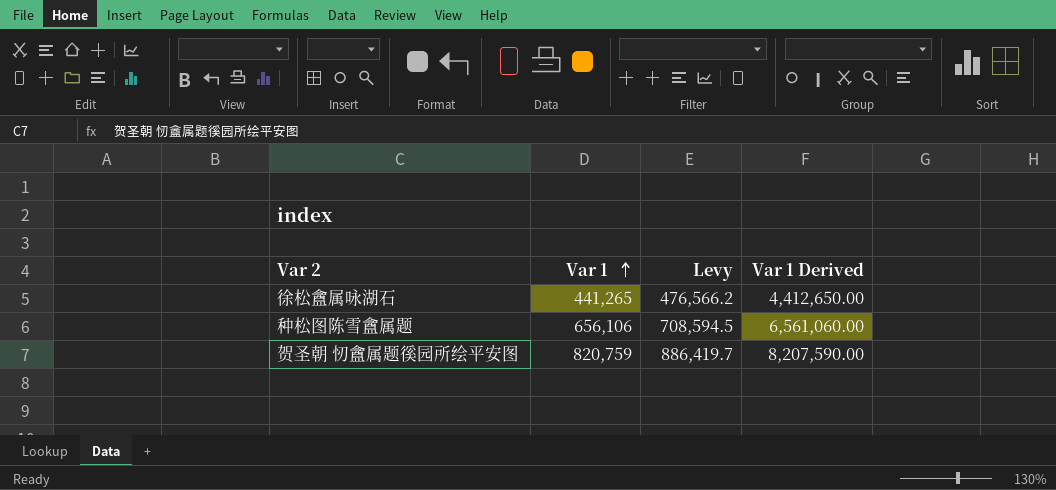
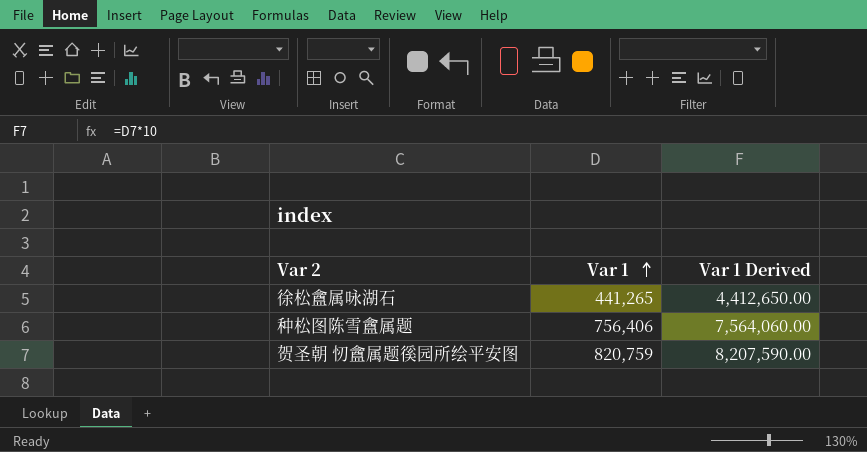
column Levy | formula: [Var 1] * 1.08 -> none
种松图陈雪盦属题 | Var 1: 656,106 -> 756,406
种松图陈雪盦属题 | Var 1 Derived: 6,561,060.00 -> 7,564,060.00

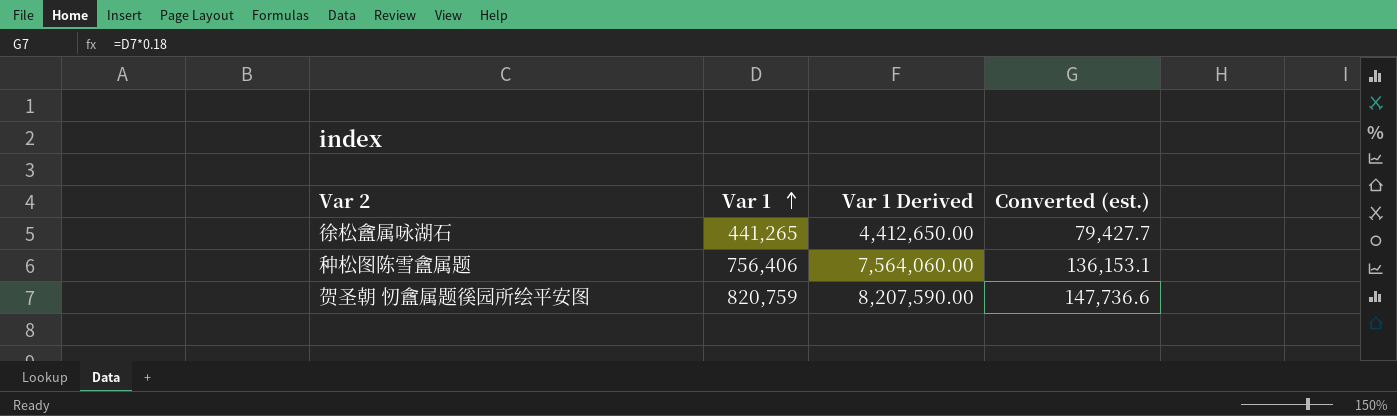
column Converted (est.) | formula: none -> [Var 1] * 0.18

